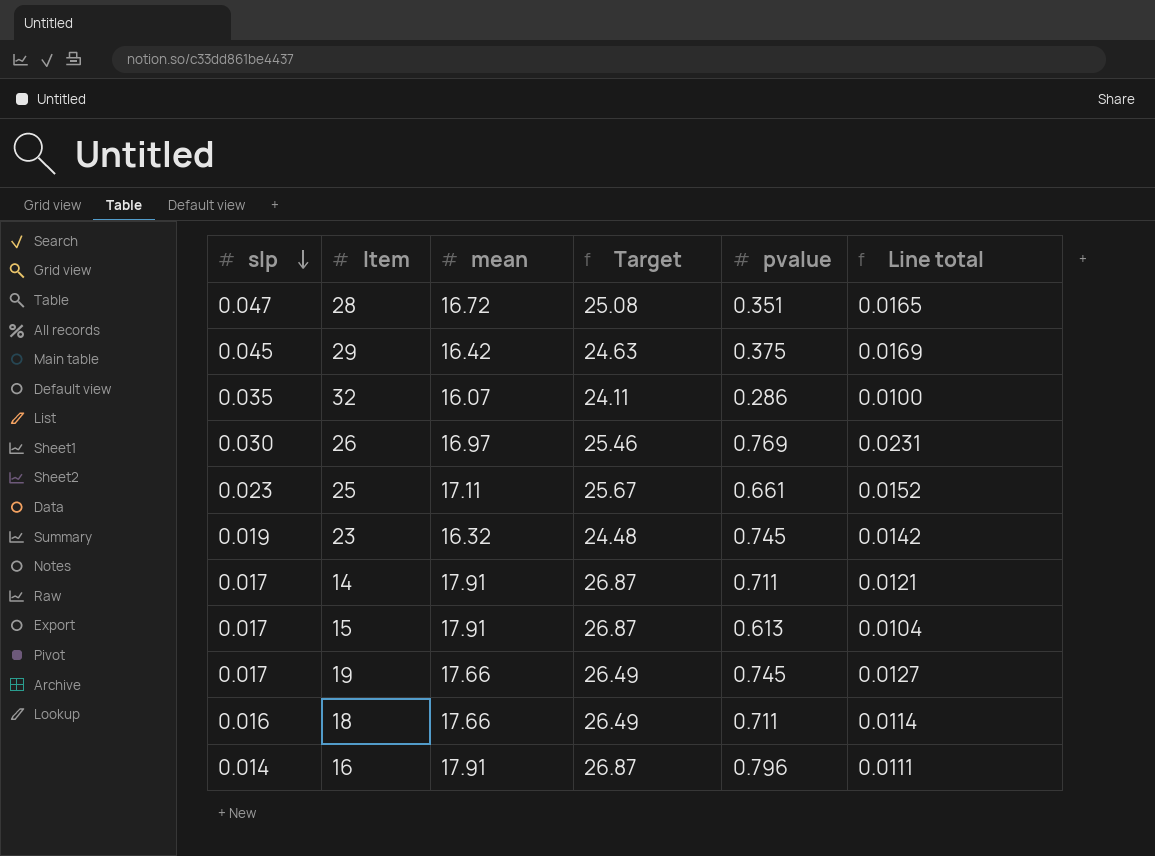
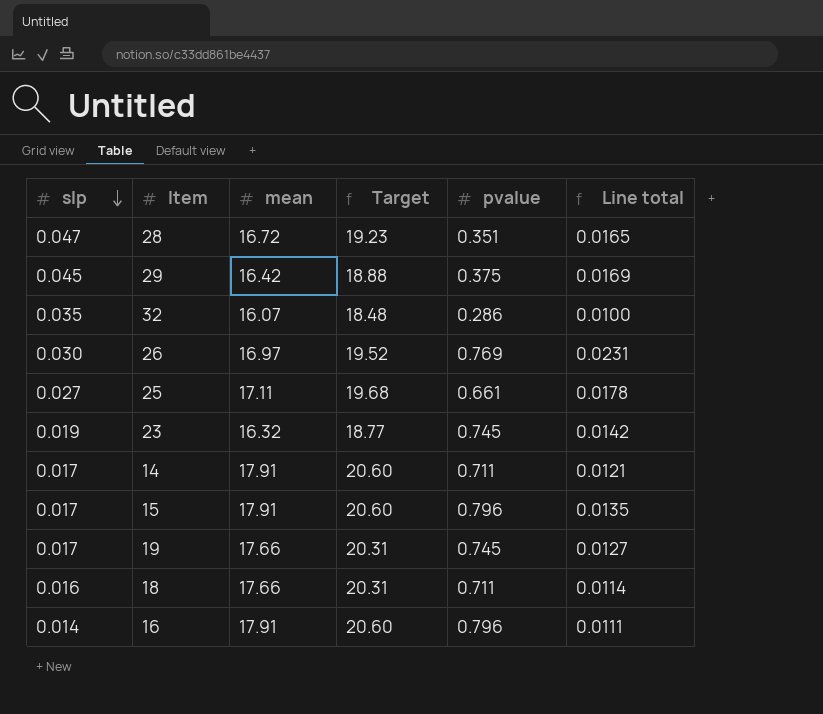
column Target | formula: [mean] * 1.5 -> [mean] * 1.15
25 | slp: 0.023 -> 0.027
25 | Line total: 0.0152 -> 0.0178
15 | pvalue: 0.613 -> 0.796
15 | Line total: 0.0104 -> 0.0135

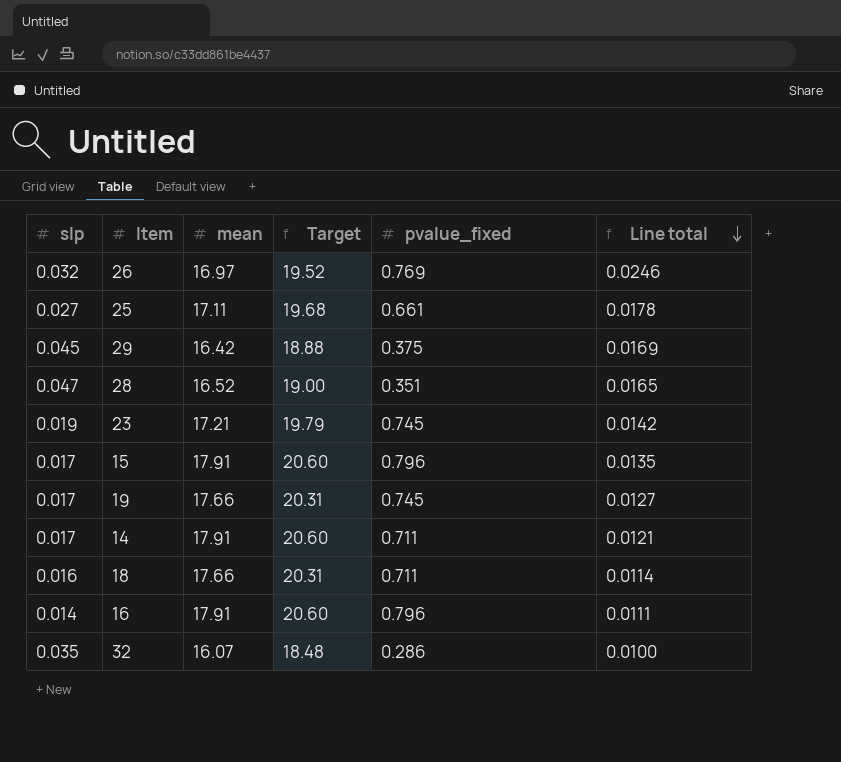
row order: slp descending -> Line total descending
column name: pvalue -> pvalue_fixed
26 | slp: 0.030 -> 0.032
26 | Line total: 0.0231 -> 0.0246
28 | mean: 16.72 -> 16.52
28 | Target: 19.23 -> 19.00
23 | mean: 16.32 -> 17.21
23 | Target: 18.77 -> 19.79

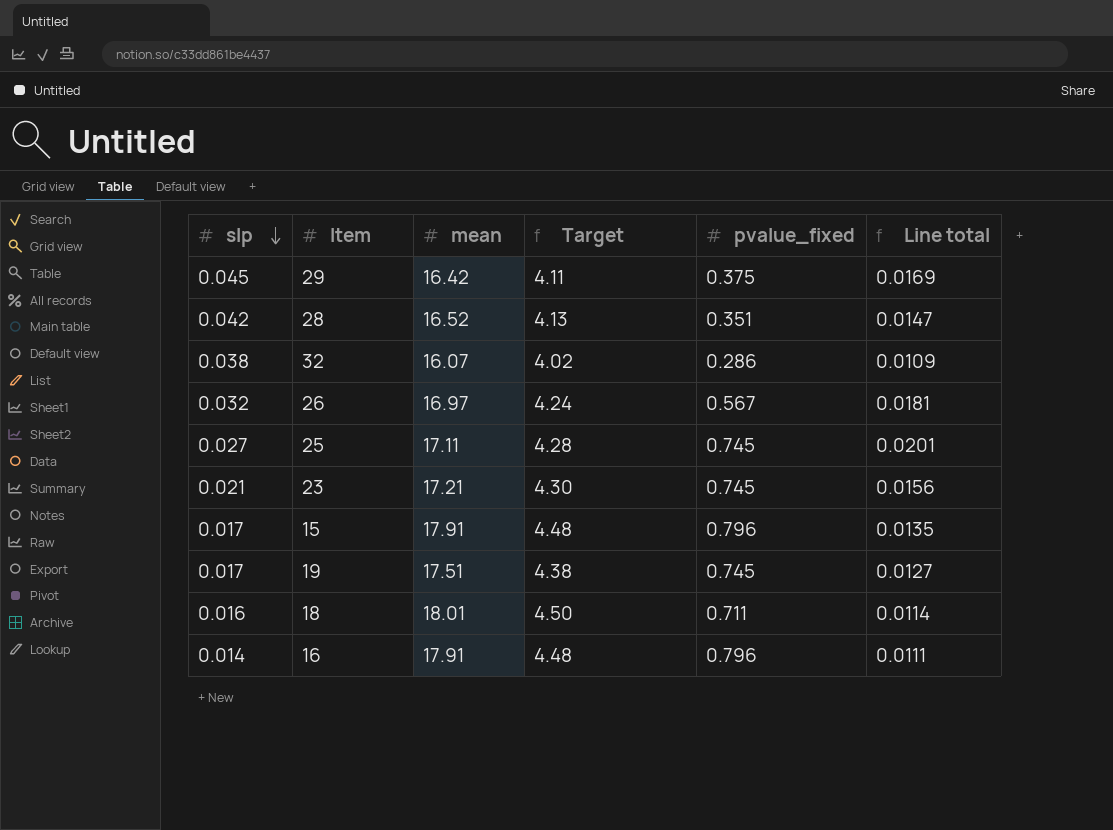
row order: Line total descending -> slp descending
column Target | formula: [mean] * 1.15 -> [mean] * 0.25
row 14: 0.017 | 17.91 | 20.60 | 0.711 | 0.0121 -> none
28 | slp: 0.047 -> 0.042
28 | Line total: 0.0165 -> 0.0147
32 | slp: 0.035 -> 0.038
32 | Line total: 0.0100 -> 0.0109
26 | pvalue_fixed: 0.769 -> 0.567
26 | Line total: 0.0246 -> 0.0181
25 | pvalue_fixed: 0.661 -> 0.745
25 | Line total: 0.0178 -> 0.0201
23 | slp: 0.019 -> 0.021
23 | Line total: 0.0142 -> 0.0156
19 | mean: 17.66 -> 17.51
18 | mean: 17.66 -> 18.01

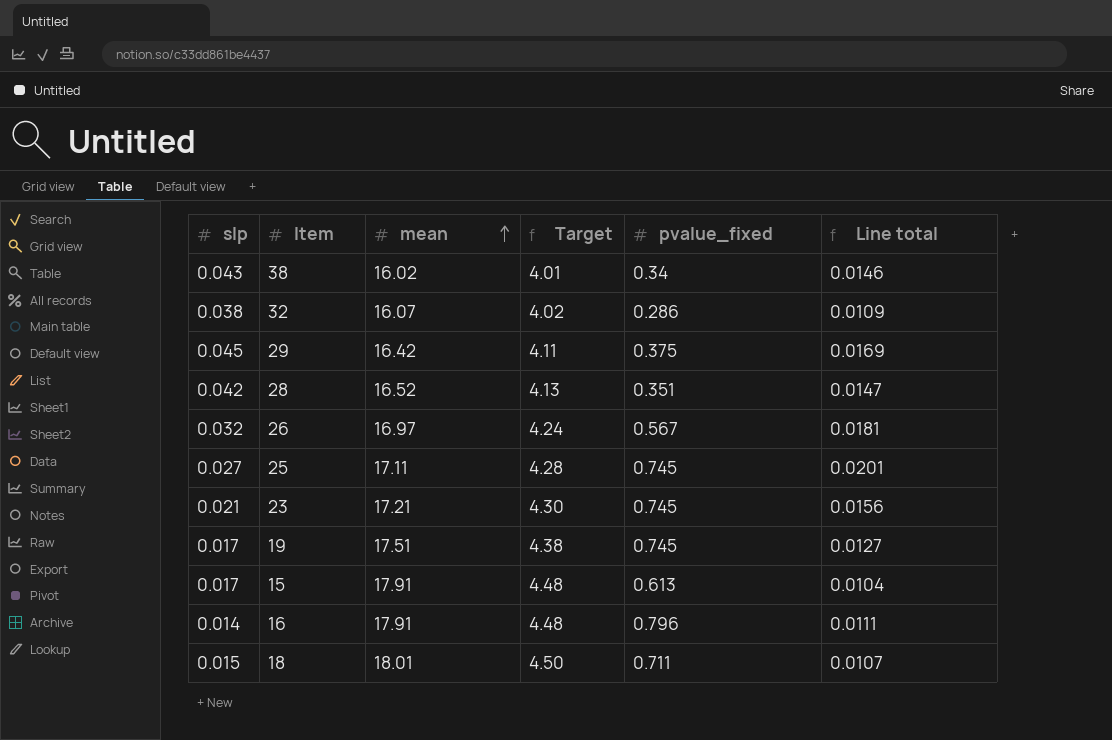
row order: slp descending -> mean ascending
row 38: none -> 0.043 | 16.02 | 4.01 | 0.34 | 0.0146
15 | pvalue_fixed: 0.796 -> 0.613
15 | Line total: 0.0135 -> 0.0104
18 | slp: 0.016 -> 0.015
18 | Line total: 0.0114 -> 0.0107

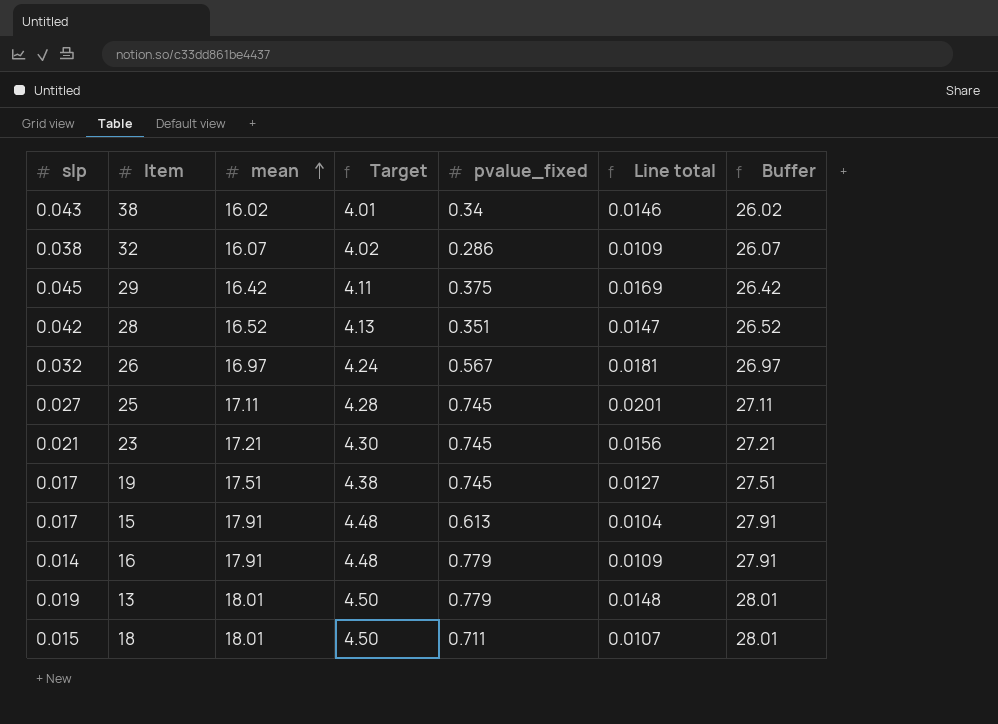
column Buffer | formula: none -> [mean] + 10
16 | pvalue_fixed: 0.796 -> 0.779
16 | Line total: 0.0111 -> 0.0109
row 13: none -> 0.019 | 18.01 | 4.50 | 0.779 | 0.0148 | 28.01

